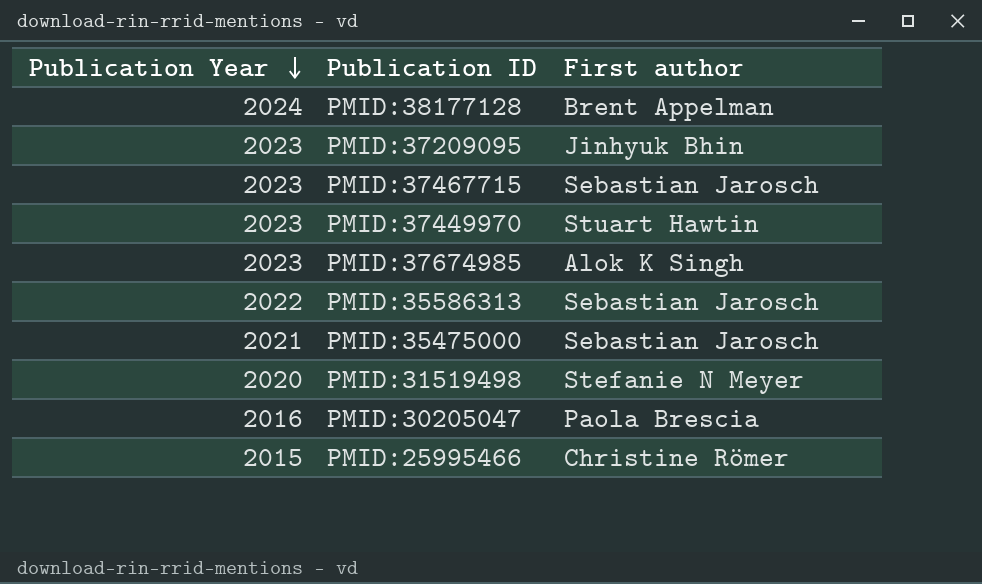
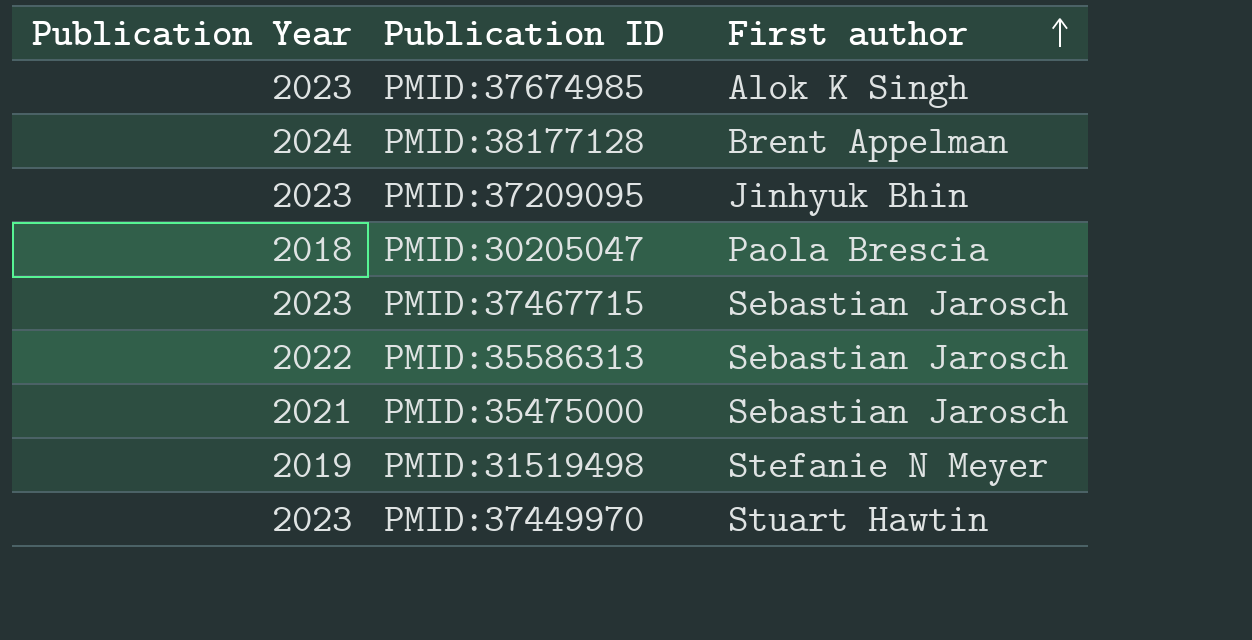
row order: Publication Year descending -> First author ascending
row PMID:25995466: 2015 | Christine Römer -> none
PMID:30205047 | Publication Year: 2016 -> 2018
PMID:31519498 | Publication Year: 2020 -> 2019

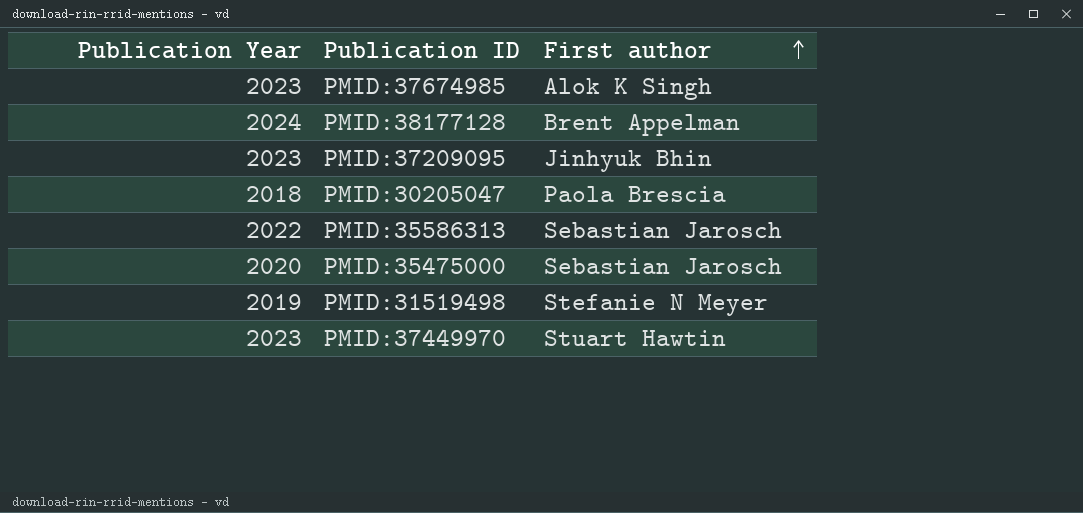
row PMID:37467715: 2023 | Sebastian Jarosch -> none
PMID:35475000 | Publication Year: 2021 -> 2020

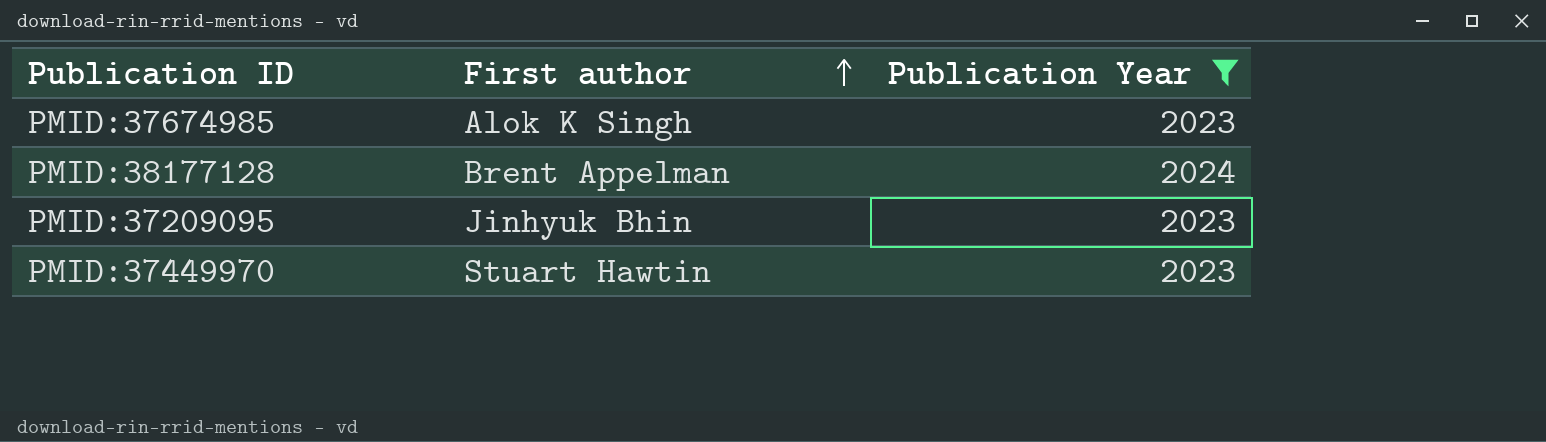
filter: none -> Publication Year >= 2023
column Publication Year | position: 1 -> 3

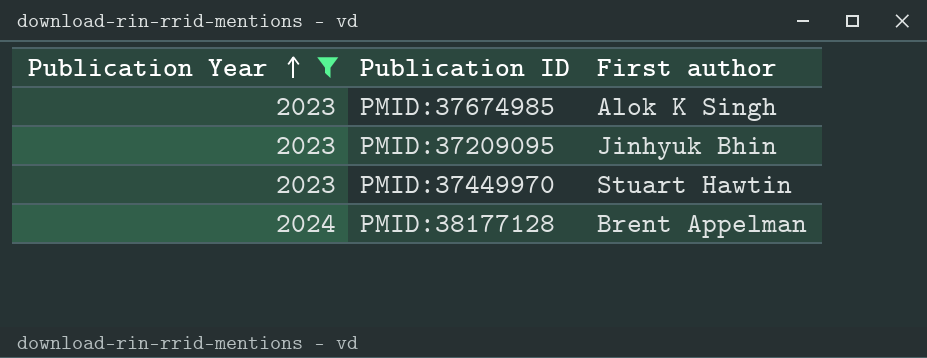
row order: First author ascending -> Publication Year ascending
column Publication Year | position: 3 -> 1

